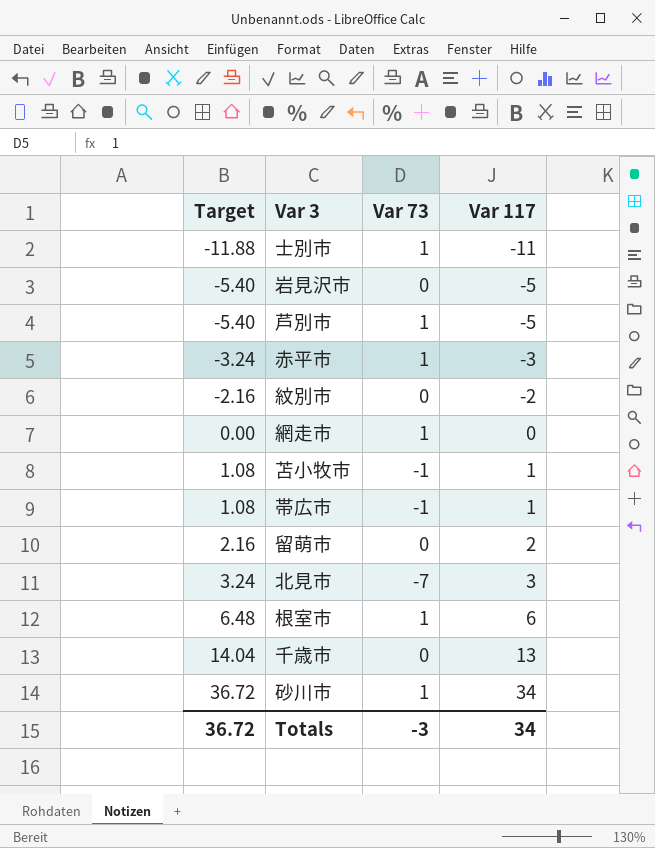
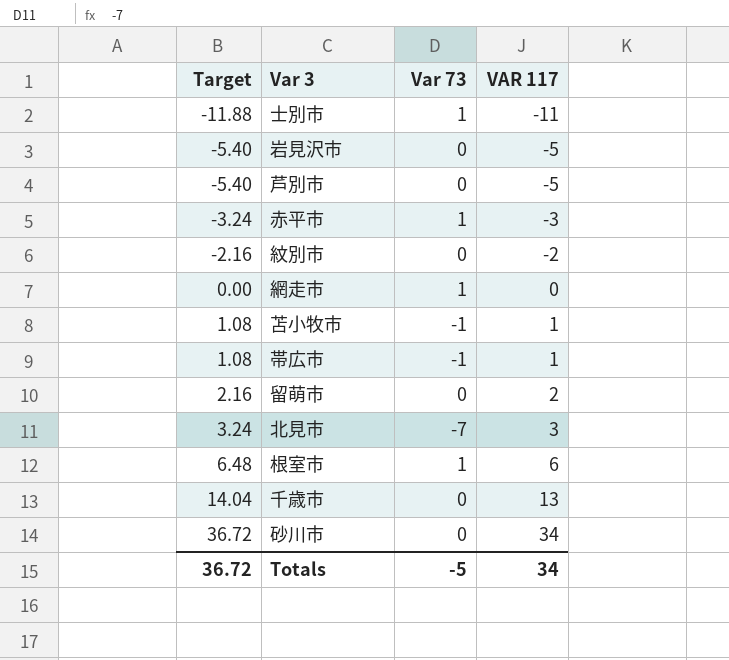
column name: Var 117 -> VAR 117
芦別市 | Var 73: 1 -> 0
砂川市 | Var 73: 1 -> 0
Totals | Var 73: -3 -> -5

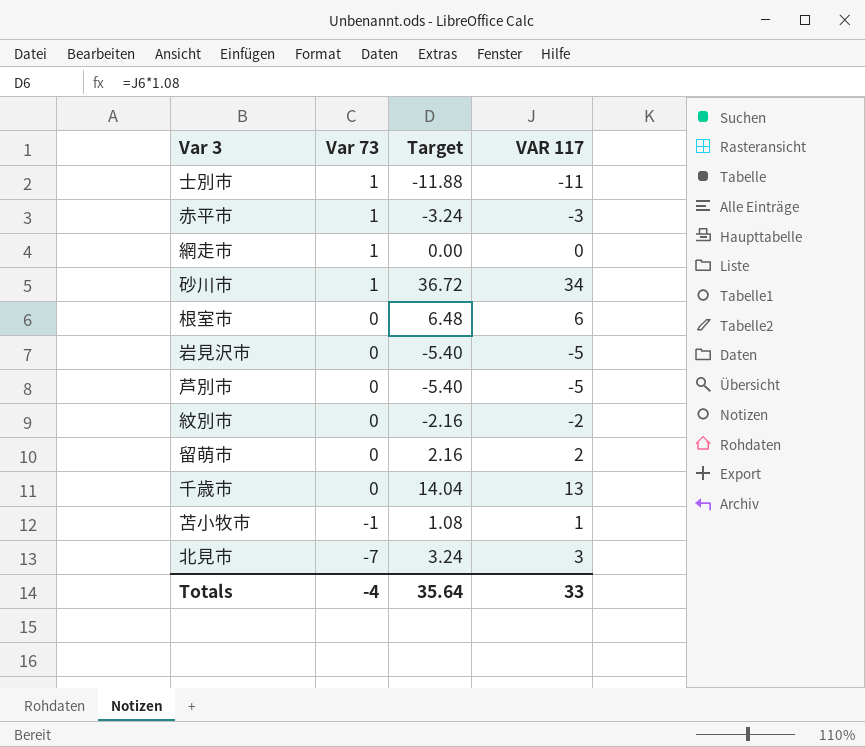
row order: Target ascending -> Var 73 descending
column Target | position: 1 -> 3
row 帯広市: 1.08 | -1 | 1 -> none
砂川市 | Var 73: 0 -> 1
根室市 | Var 73: 1 -> 0
Totals | Var 73: -5 -> -4
Totals | Target: 36.72 -> 35.64
Totals | VAR 117: 34 -> 33

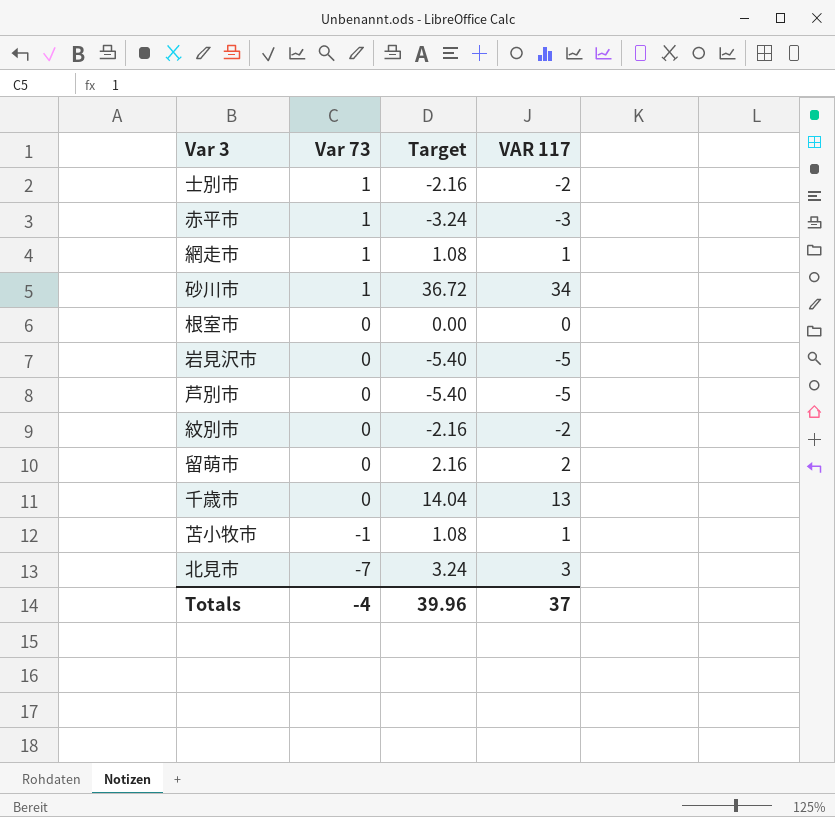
士別市 | Target: -11.88 -> -2.16
士別市 | VAR 117: -11 -> -2
網走市 | Target: 0.00 -> 1.08
網走市 | VAR 117: 0 -> 1
根室市 | Target: 6.48 -> 0.00
根室市 | VAR 117: 6 -> 0
Totals | Target: 35.64 -> 39.96
Totals | VAR 117: 33 -> 37

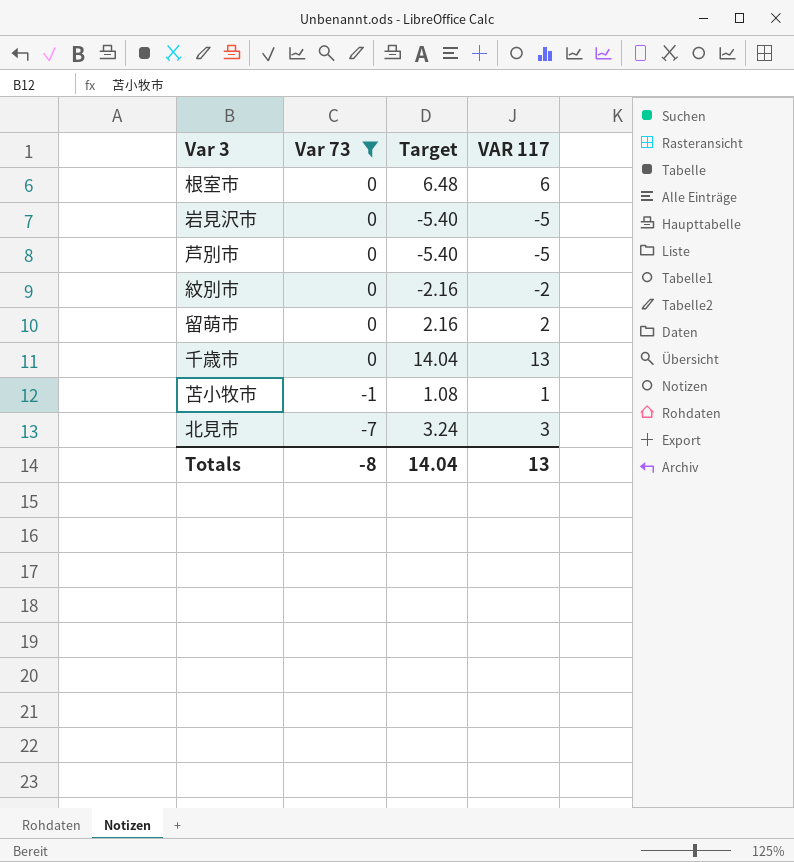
filter: none -> Var 73 != 1
根室市 | Target: 0.00 -> 6.48
根室市 | VAR 117: 0 -> 6
Totals | Var 73: -4 -> -8
Totals | Target: 39.96 -> 14.04
Totals | VAR 117: 37 -> 13

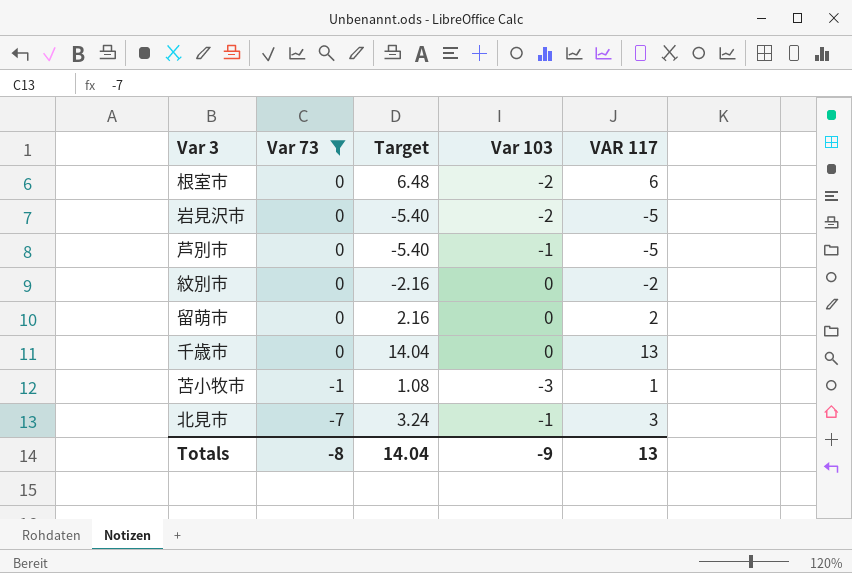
column Var 103 | position: none -> 4

